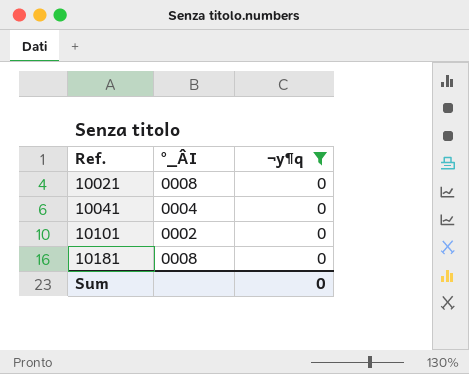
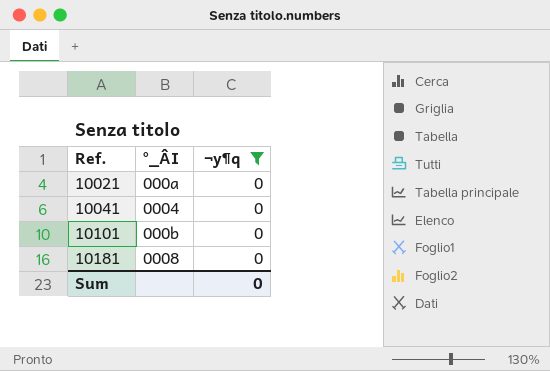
10021 | °_ÂI: 0008 -> 000a
10101 | °_ÂI: 0002 -> 000b

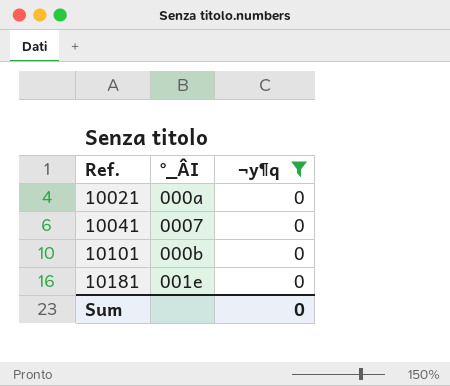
10041 | °_ÂI: 0004 -> 0007
10181 | °_ÂI: 0008 -> 001e

